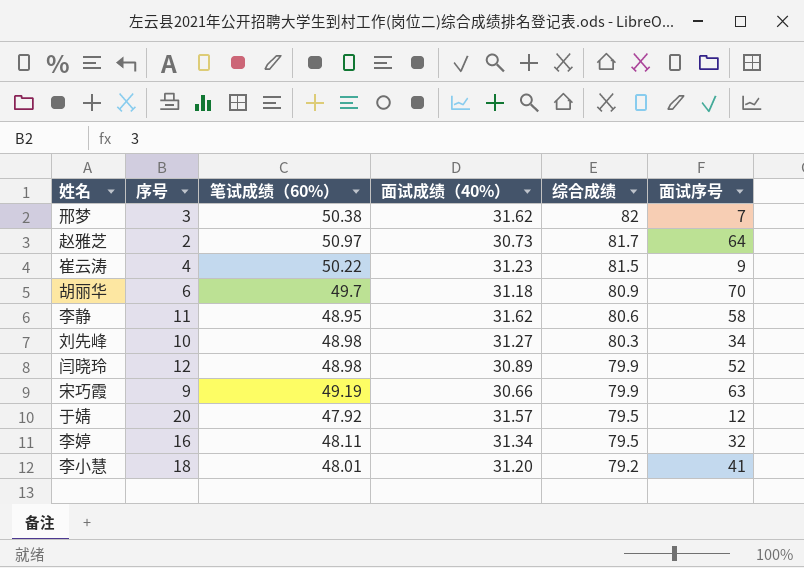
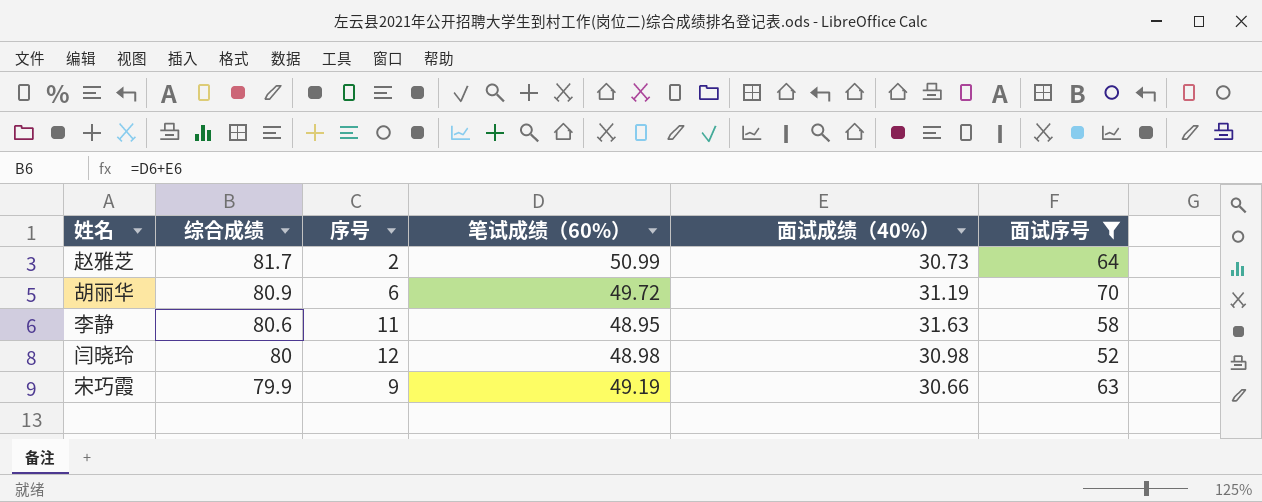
filter: none -> 面试序号 >= 52
column 综合成绩 | position: 5 -> 2
赵雅芝 | 笔试成绩（60%）: 50.97 -> 50.99
胡丽华 | 笔试成绩（60%）: 49.7 -> 49.72
胡丽华 | 面试成绩（40%）: 31.18 -> 31.19
李静 | 面试成绩（40%）: 31.62 -> 31.63
闫晓玲 | 综合成绩: 79.9 -> 80
闫晓玲 | 面试成绩（40%）: 30.89 -> 30.98

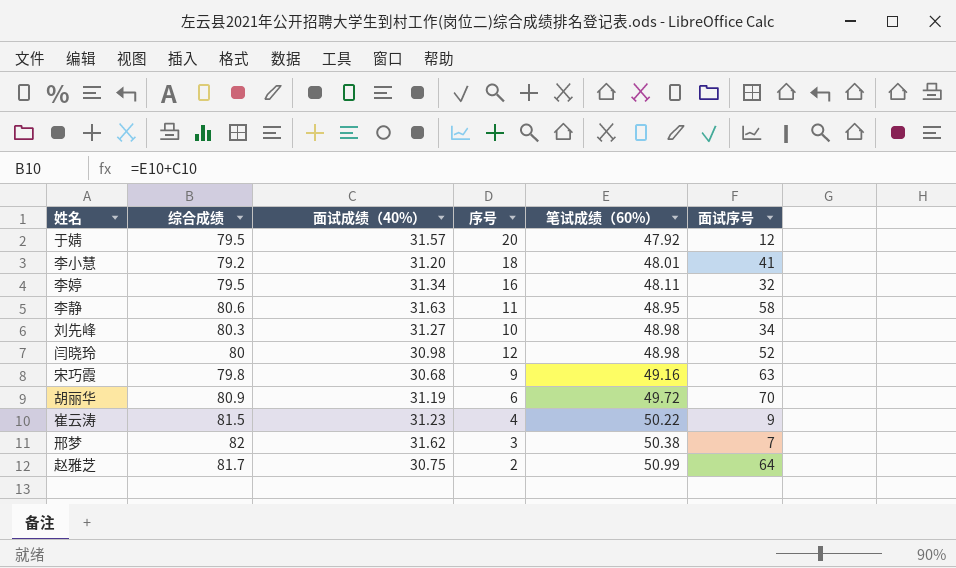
filter: 面试序号 >= 52 -> none
row order: 综合成绩 descending -> 笔试成绩（60%） ascending
column 面试成绩（40%） | position: 5 -> 3
宋巧霞 | 综合成绩: 79.9 -> 79.8
宋巧霞 | 面试成绩（40%）: 30.66 -> 30.68
宋巧霞 | 笔试成绩（60%）: 49.19 -> 49.16
赵雅芝 | 面试成绩（40%）: 30.73 -> 30.75

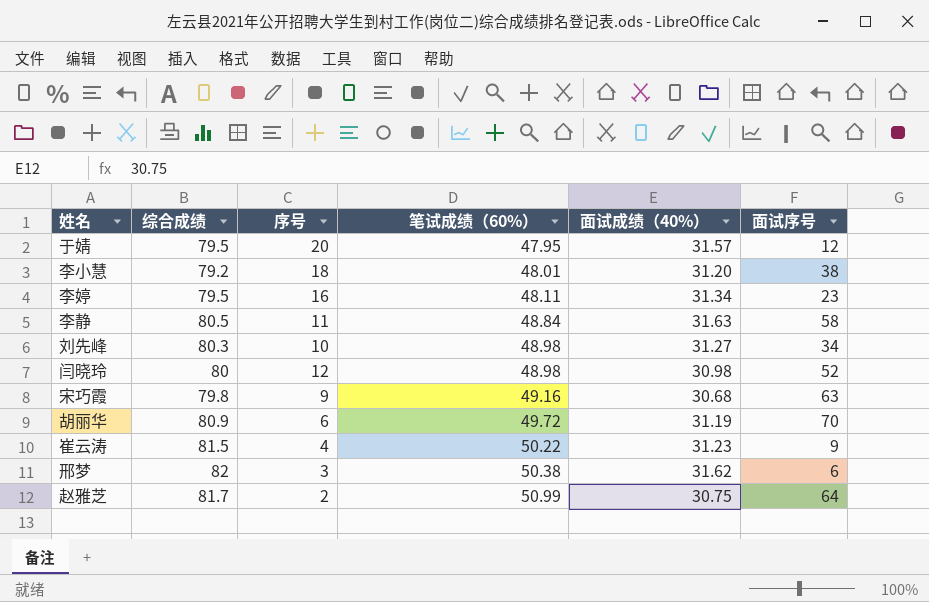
column 面试成绩（40%） | position: 3 -> 5
于婧 | 笔试成绩（60%）: 47.92 -> 47.95
李小慧 | 面试序号: 41 -> 38
李婷 | 面试序号: 32 -> 23
李静 | 综合成绩: 80.6 -> 80.5
李静 | 笔试成绩（60%）: 48.95 -> 48.84
邢梦 | 面试序号: 7 -> 6

